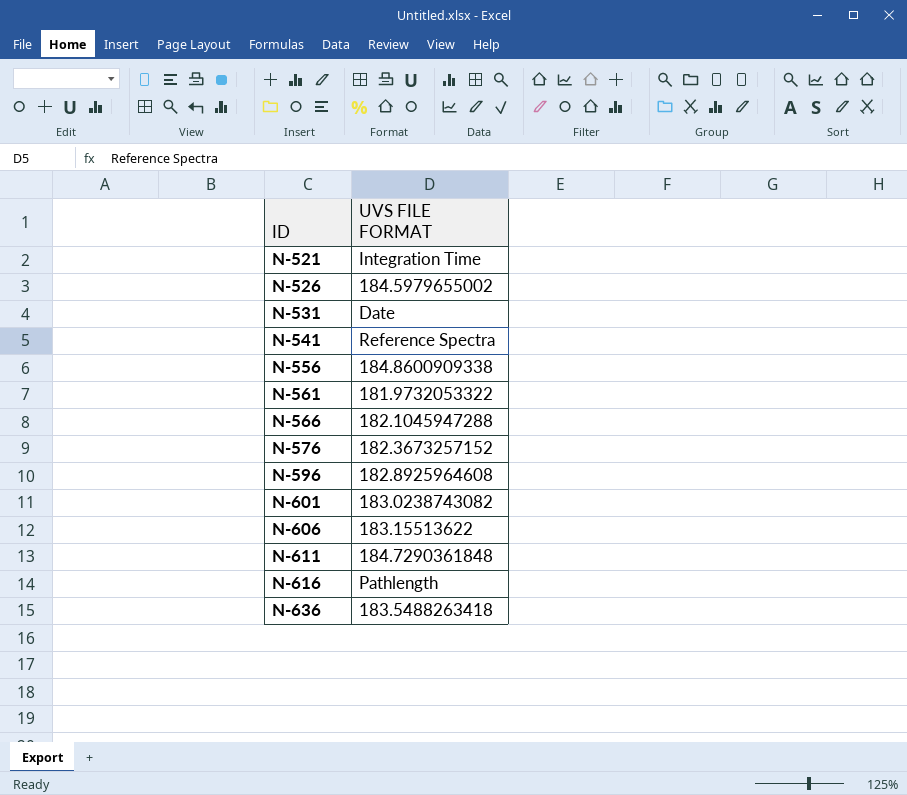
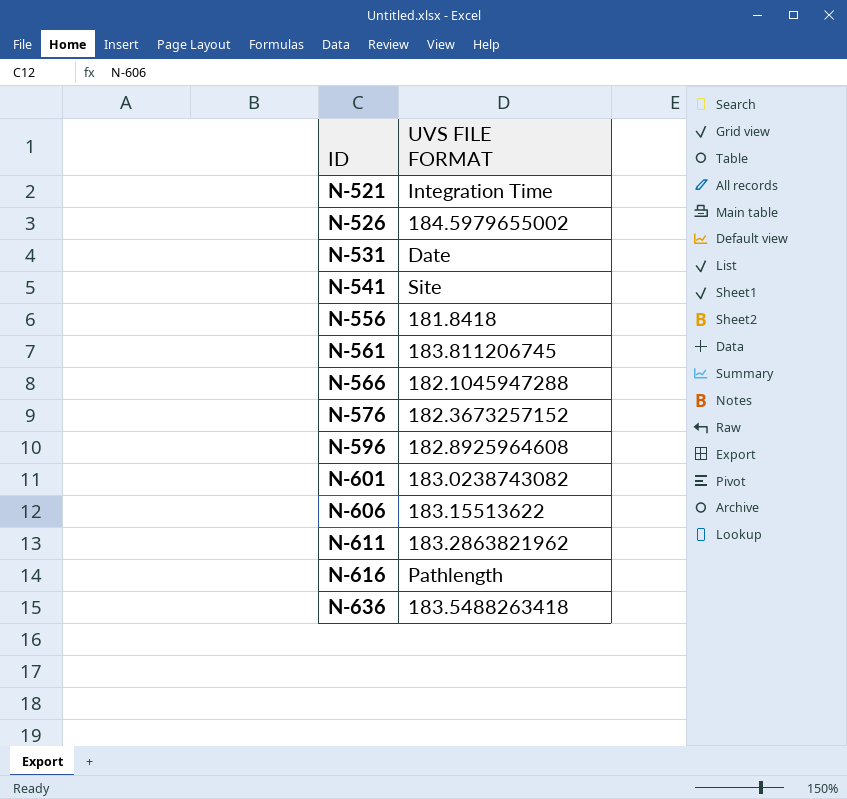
N-541 | UVS FILE FORMAT: Reference Spectra -> Site
N-556 | UVS FILE FORMAT: 184.8600909338 -> 181.8418
N-561 | UVS FILE FORMAT: 181.9732053322 -> 183.811206745
N-611 | UVS FILE FORMAT: 184.7290361848 -> 183.2863821962

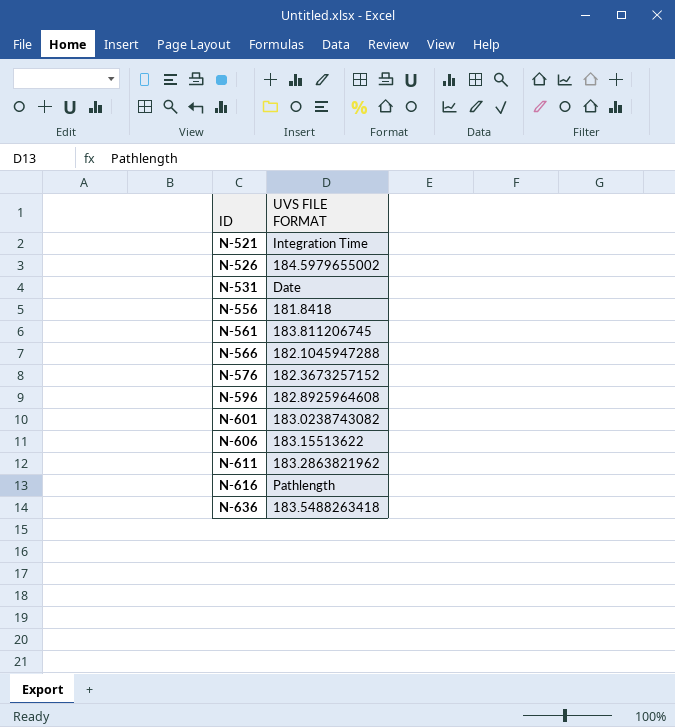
row N-541: Site -> none

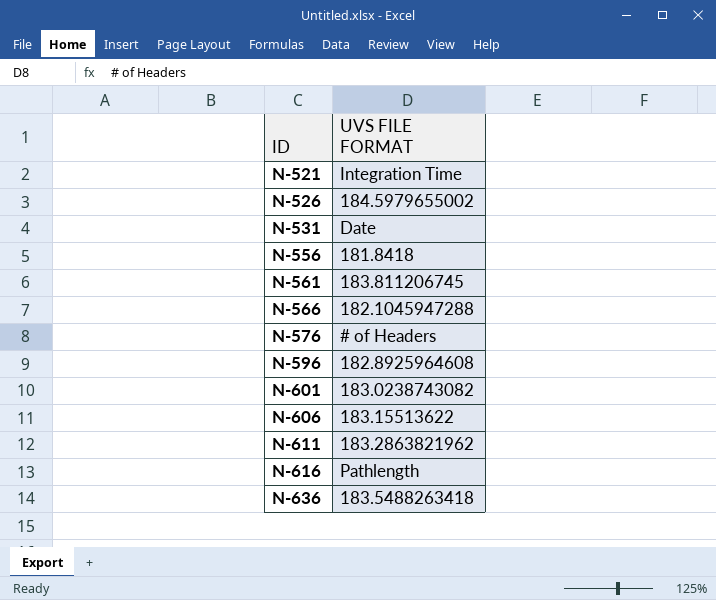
N-576 | UVS FILE FORMAT: 182.3673257152 -> # of Headers

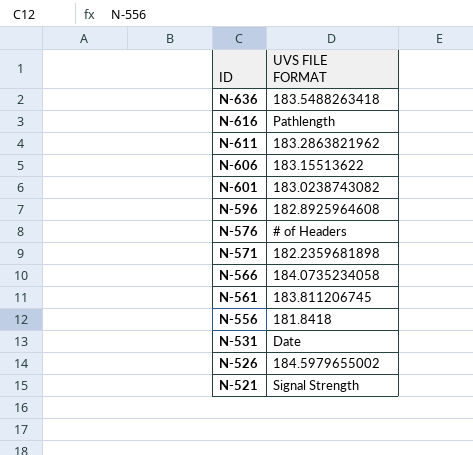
row order: ID ascending -> ID descending
row N-571: none -> 182.2359681898
N-566 | UVS FILE FORMAT: 182.1045947288 -> 184.0735234058
N-521 | UVS FILE FORMAT: Integration Time -> Signal Strength

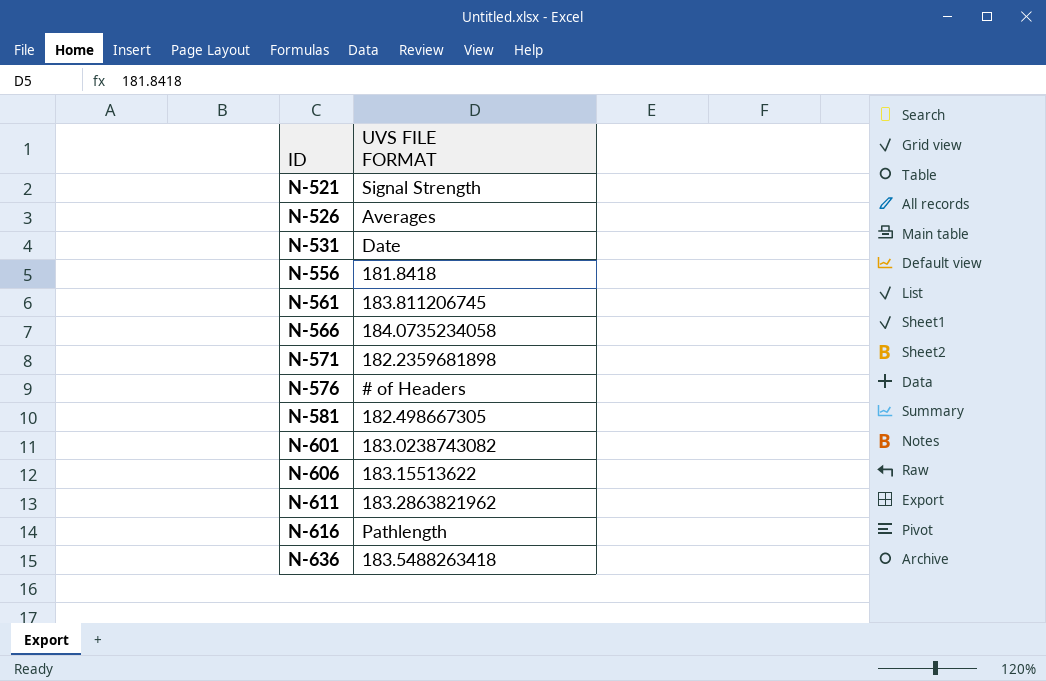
row order: ID descending -> ID ascending
row N-596: 182.8925964608 -> none
N-526 | UVS FILE FORMAT: 184.5979655002 -> Averages
row N-581: none -> 182.498667305

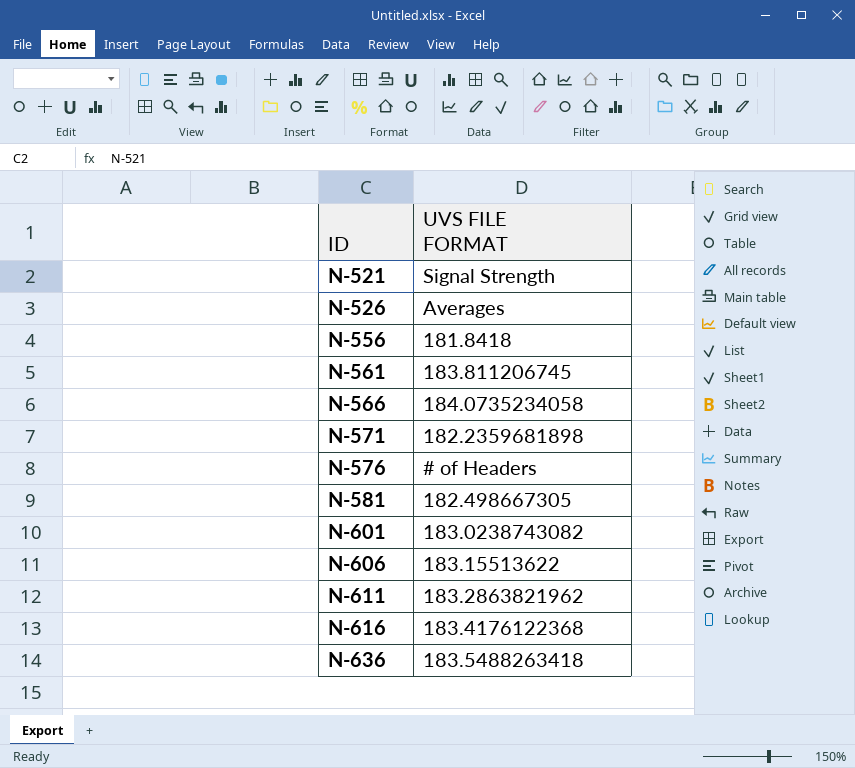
row N-531: Date -> none
N-616 | UVS FILE FORMAT: Pathlength -> 183.4176122368

